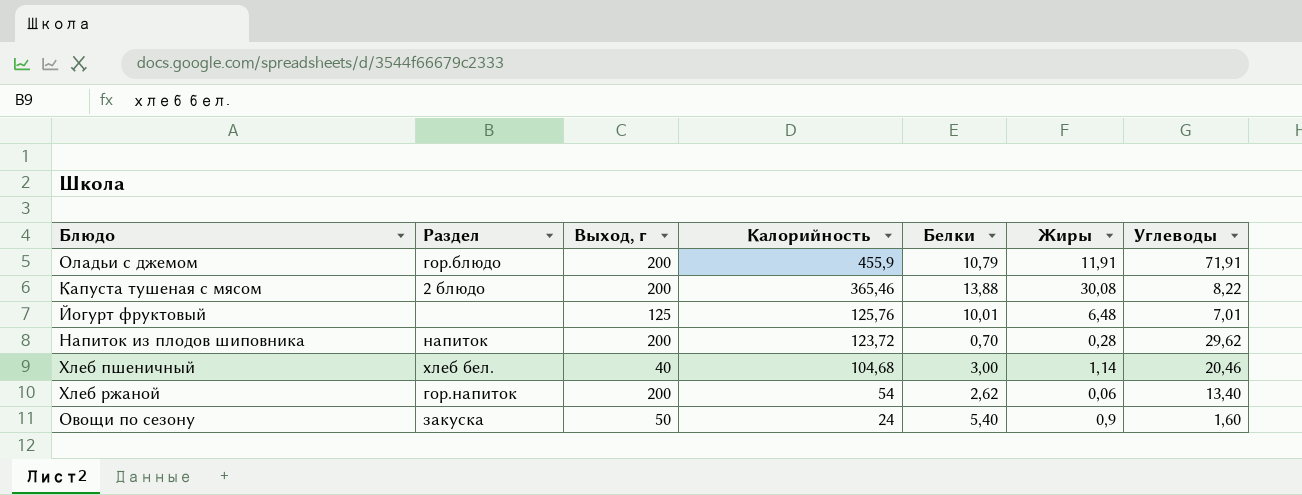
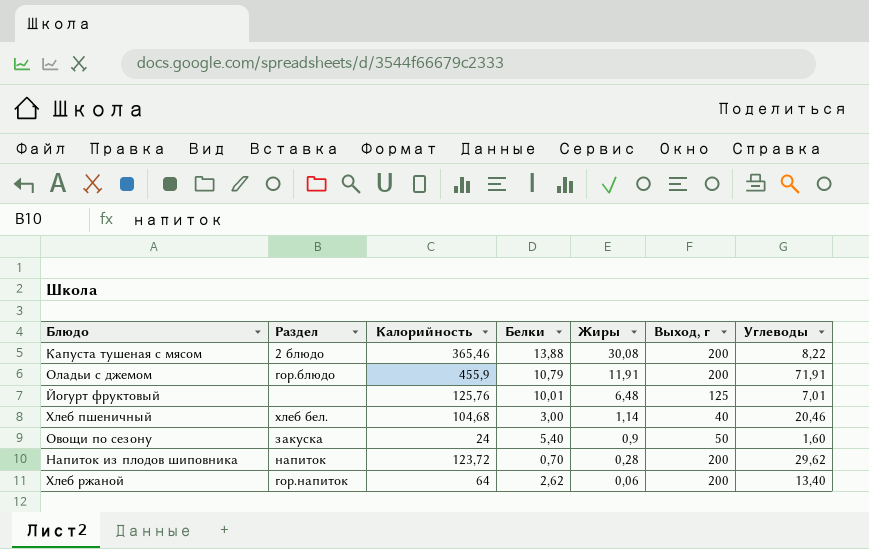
row order: Калорийность descending -> Жиры descending
column Выход, г | position: 3 -> 6
Хлеб ржаной | Калорийность: 54 -> 64

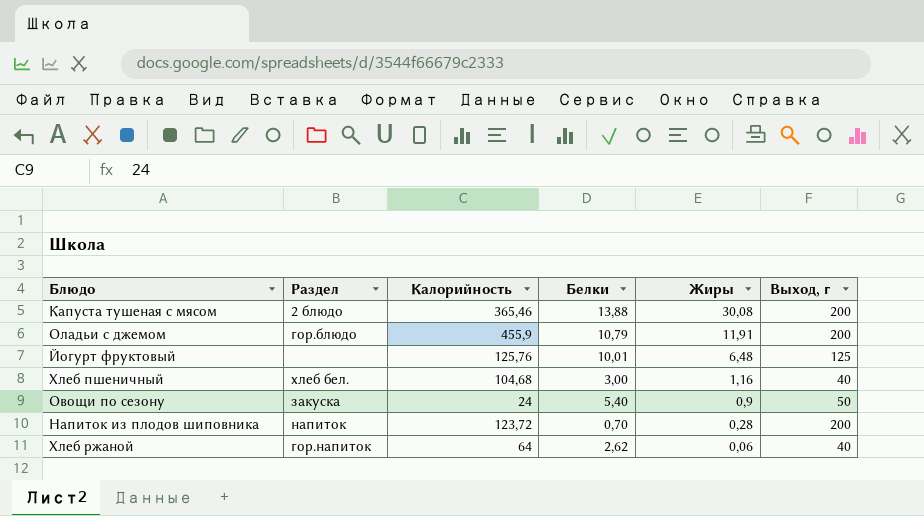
column Углеводы | position: 7 -> none
Хлеб пшеничный | Жиры: 1,14 -> 1,16
Хлеб ржаной | Выход, г: 200 -> 40

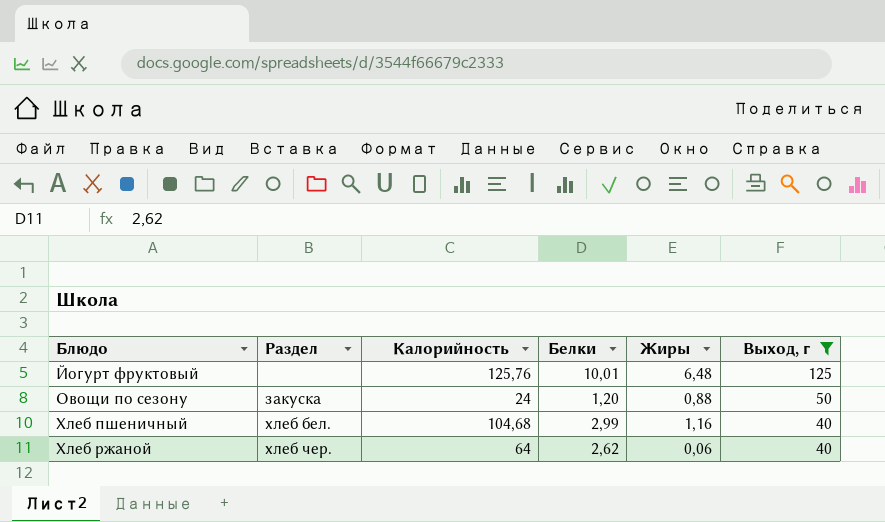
filter: none -> Выход, г != 200
row order: Жиры descending -> Блюдо ascending
Овощи по сезону | Белки: 5,40 -> 1,20
Овощи по сезону | Жиры: 0,9 -> 0,88
Хлеб пшеничный | Белки: 3,00 -> 2,99
Хлеб ржаной | Раздел: гор.напиток -> хлеб чер.

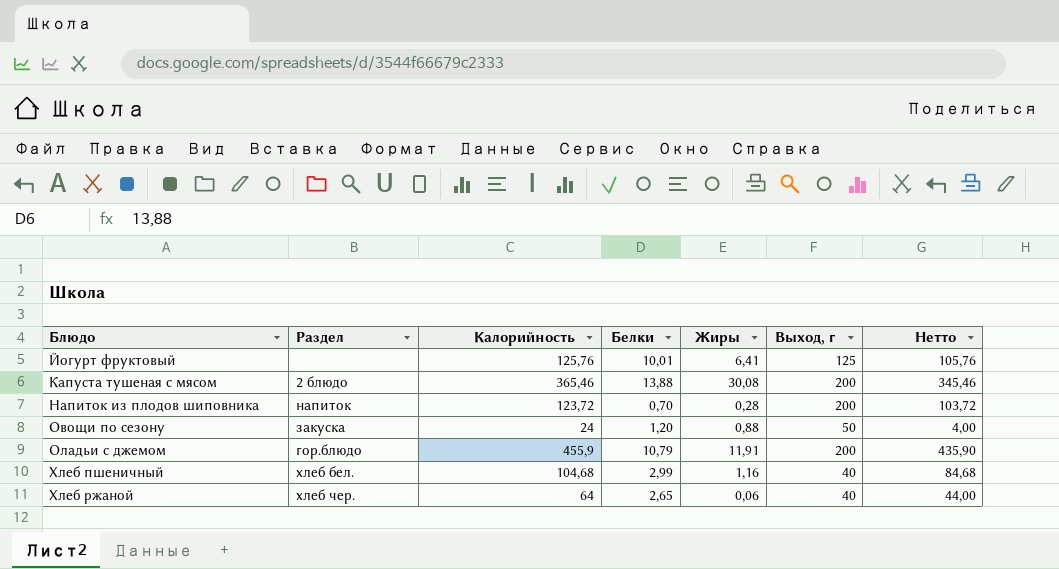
filter: Выход, г != 200 -> none
column Нетто | formula: none -> [Калорийность] - 20
Йогурт фруктовый | Жиры: 6,48 -> 6,41
Хлеб ржаной | Белки: 2,62 -> 2,65

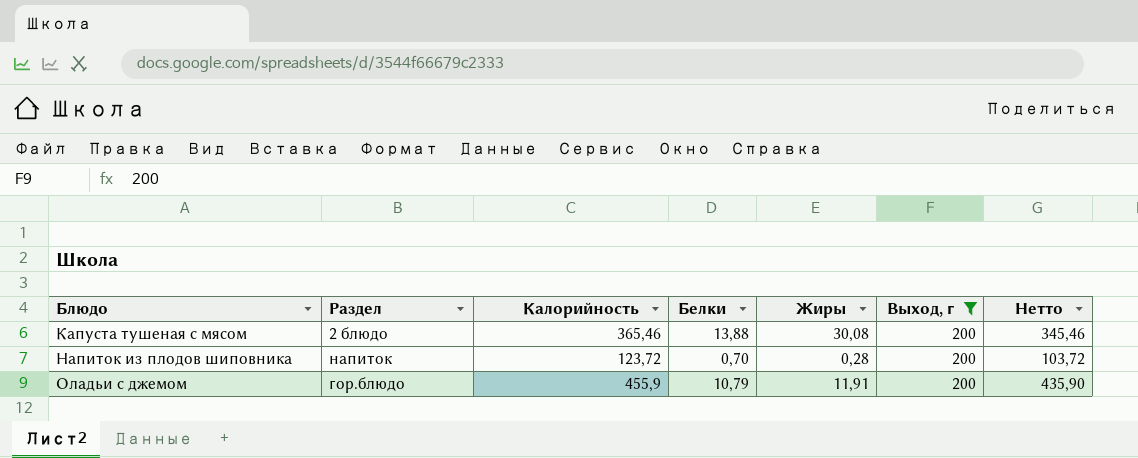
filter: none -> Выход, г = 200

